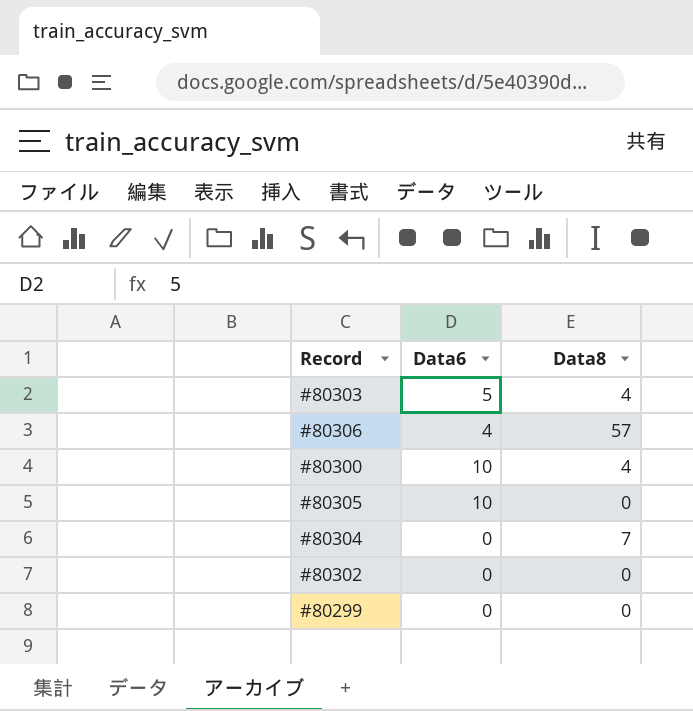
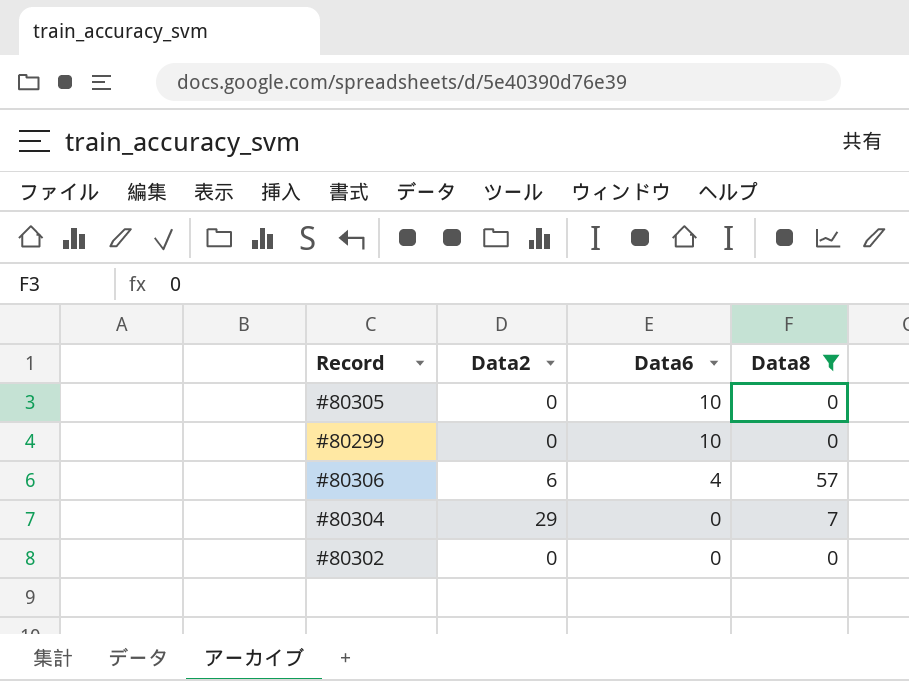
filter: none -> Data8 != 4
row order: none -> Data6 descending
column Data2 | position: none -> 2
#80299 | Data6: 0 -> 10

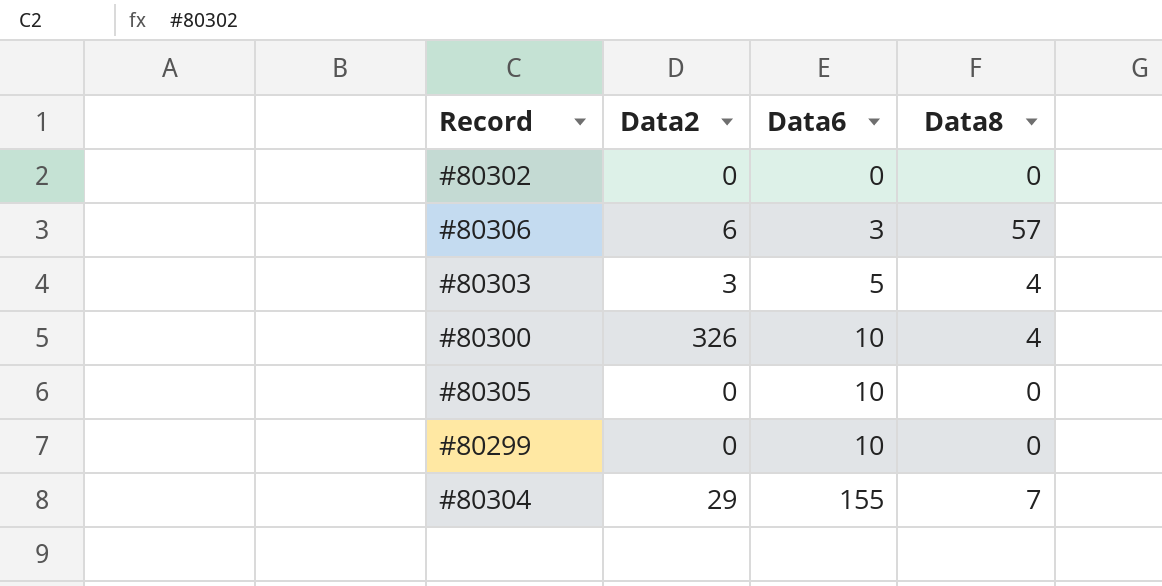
filter: Data8 != 4 -> none
row order: Data6 descending -> Data6 ascending
#80306 | Data6: 4 -> 3
#80304 | Data6: 0 -> 155

